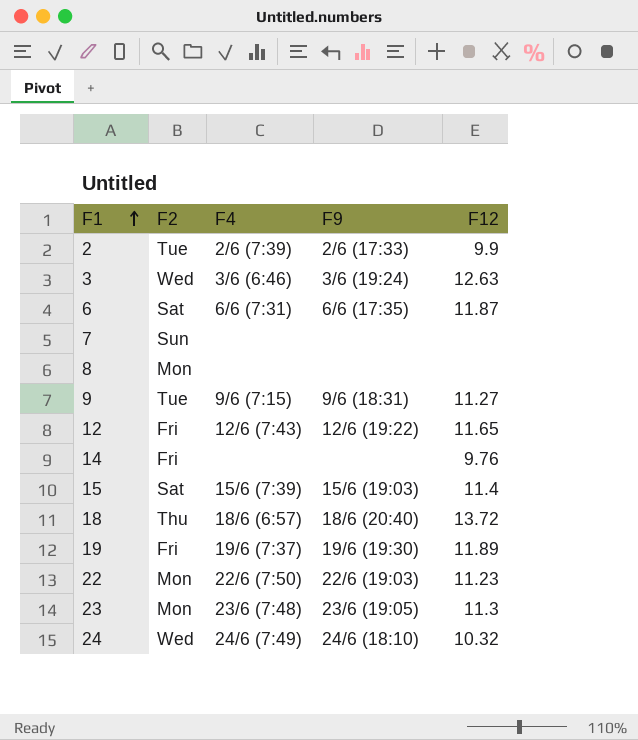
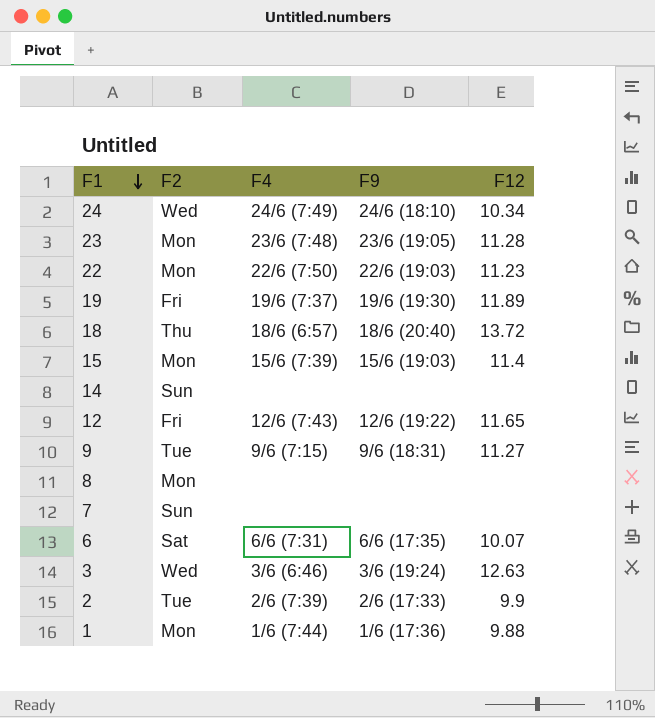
row order: F1 ascending -> F1 descending
24 | F12: 10.32 -> 10.34
23 | F12: 11.3 -> 11.28
15 | F2: Sat -> Mon
14 | F2: Fri -> Sun
14 | F12: 9.76 -> none
6 | F12: 11.87 -> 10.07
row 1: none -> Mon | 1/6 (7:44) | 1/6 (17:36) | 9.88

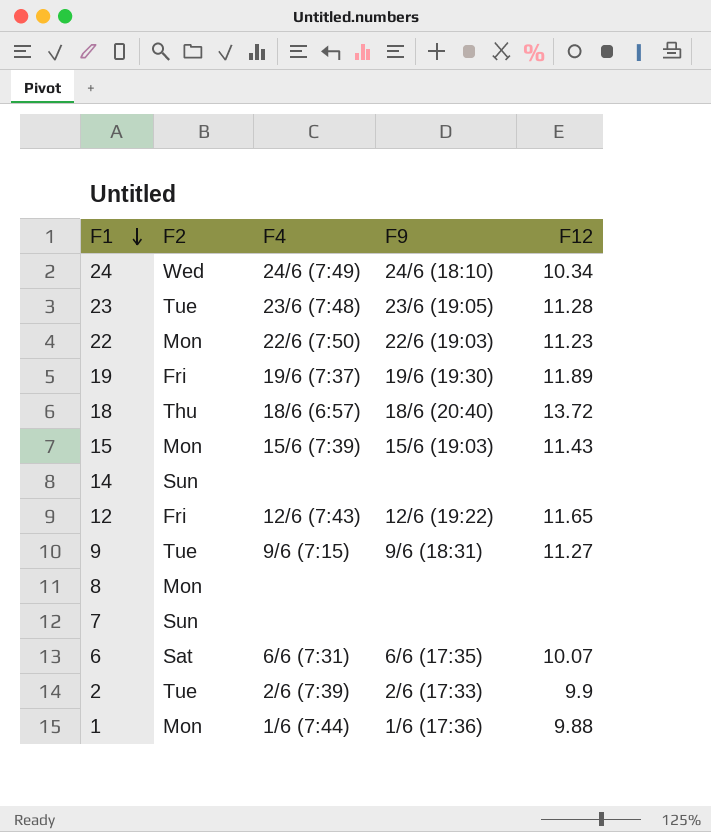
row 3: Wed | 3/6 (6:46) | 3/6 (19:24) | 12.63 -> none
23 | F2: Mon -> Tue
15 | F12: 11.4 -> 11.43

